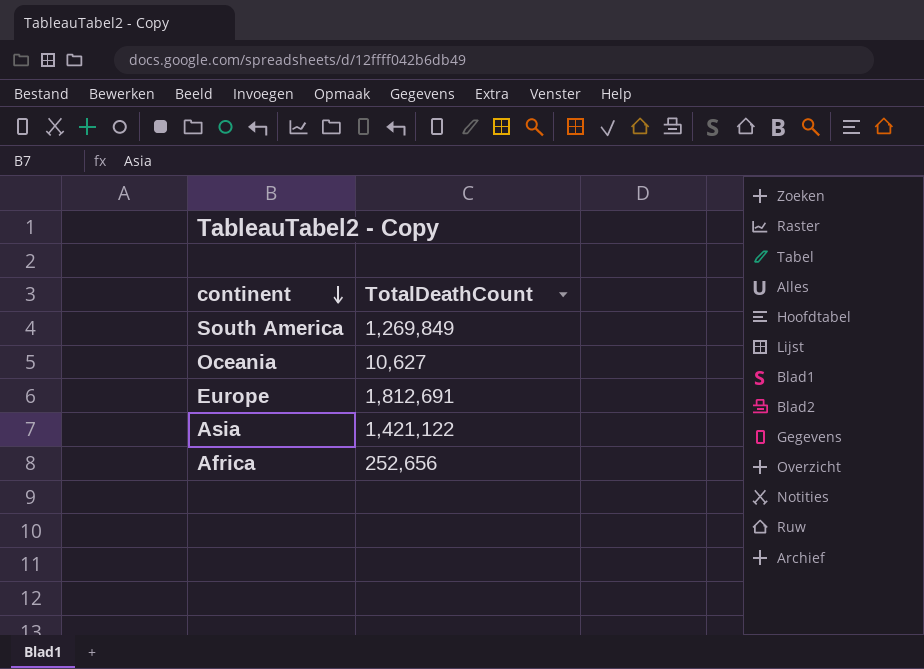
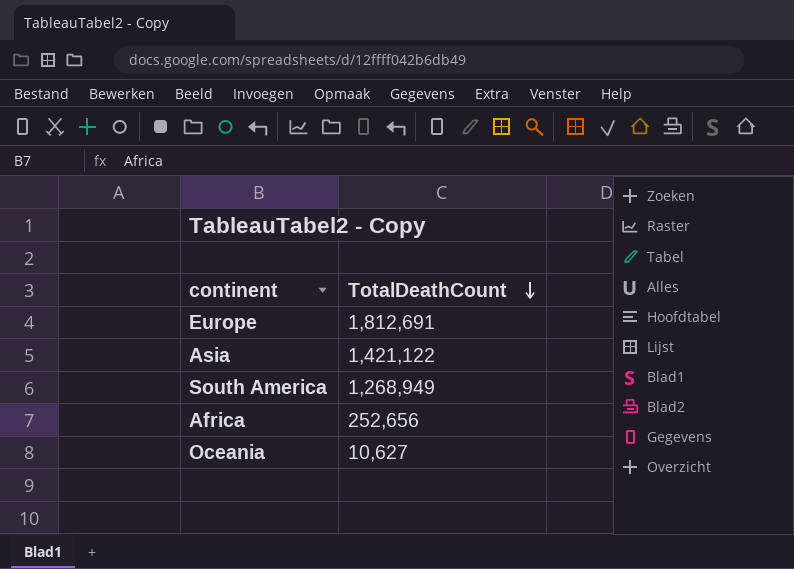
row order: continent descending -> TotalDeathCount descending
South America | TotalDeathCount: 1,269,849 -> 1,268,949

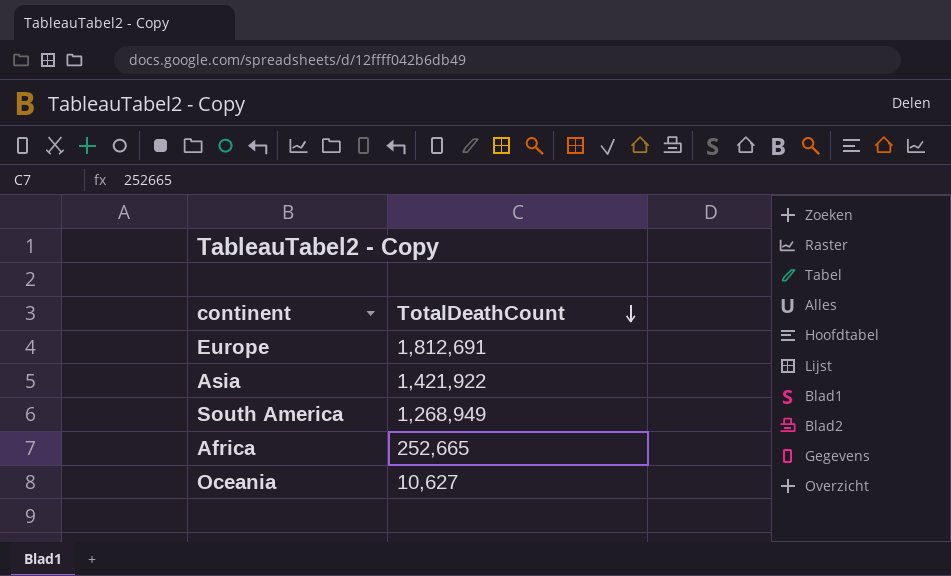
Asia | TotalDeathCount: 1,421,122 -> 1,421,922
Africa | TotalDeathCount: 252,656 -> 252,665

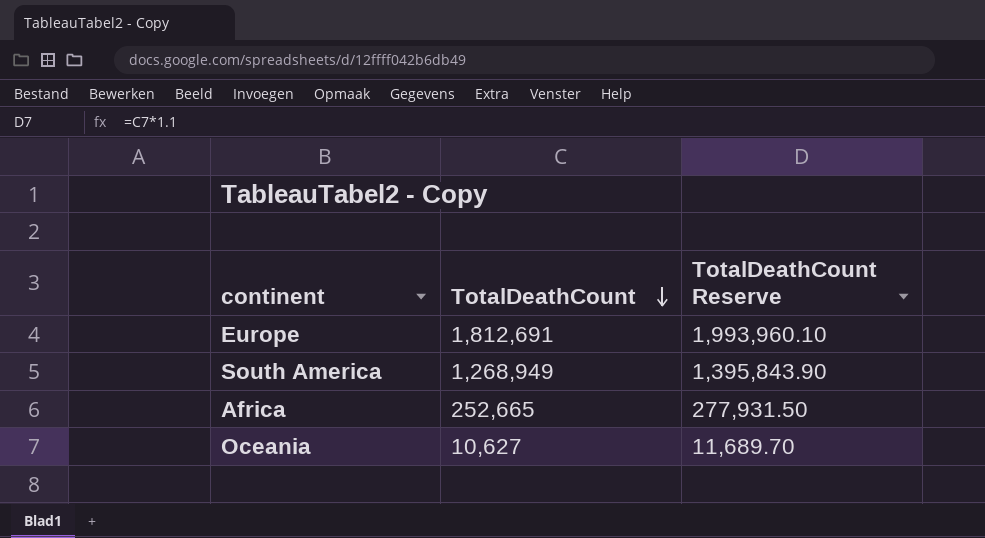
column TotalDeathCount Reserve | formula: none -> [TotalDeathCount] * 1.1
row Asia: 1,421,922 -> none

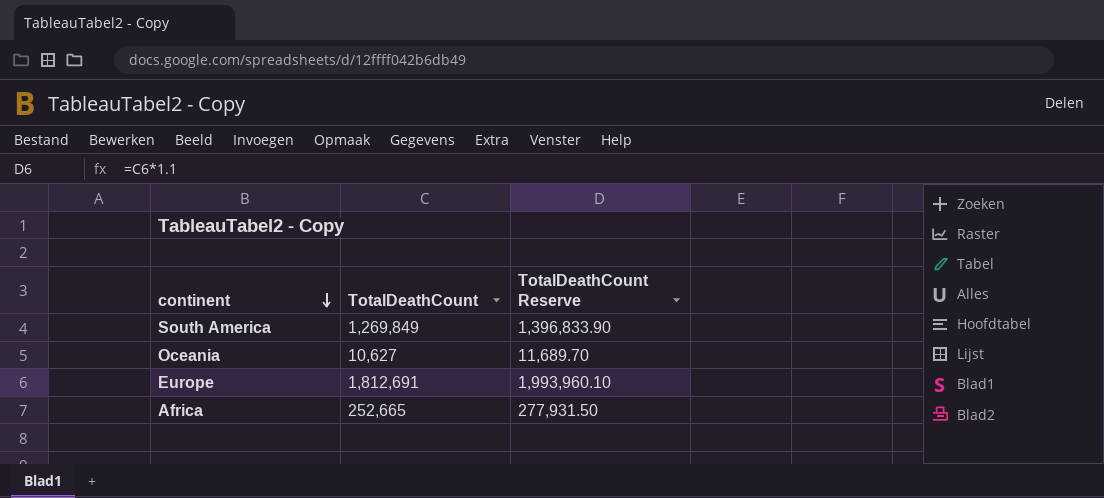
row order: TotalDeathCount descending -> continent descending
South America | TotalDeathCount: 1,268,949 -> 1,269,849
South America | TotalDeathCount Reserve: 1,395,843.90 -> 1,396,833.90

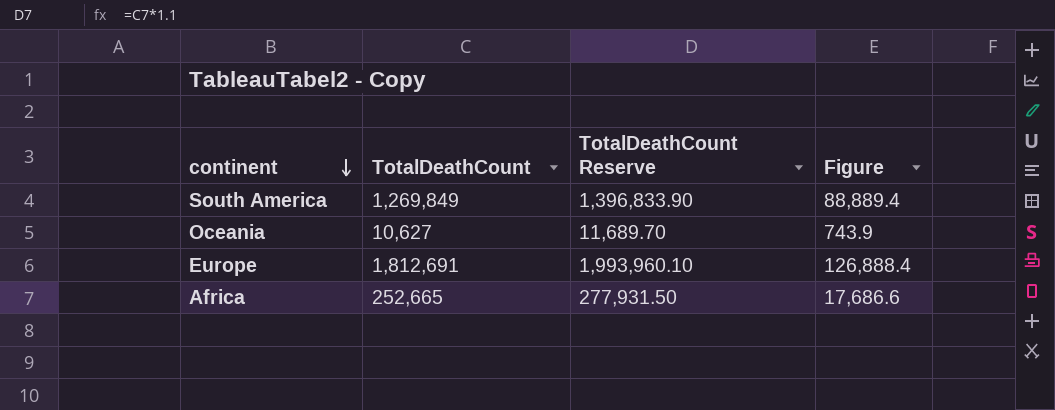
column Figure | formula: none -> [TotalDeathCount] * 0.07

